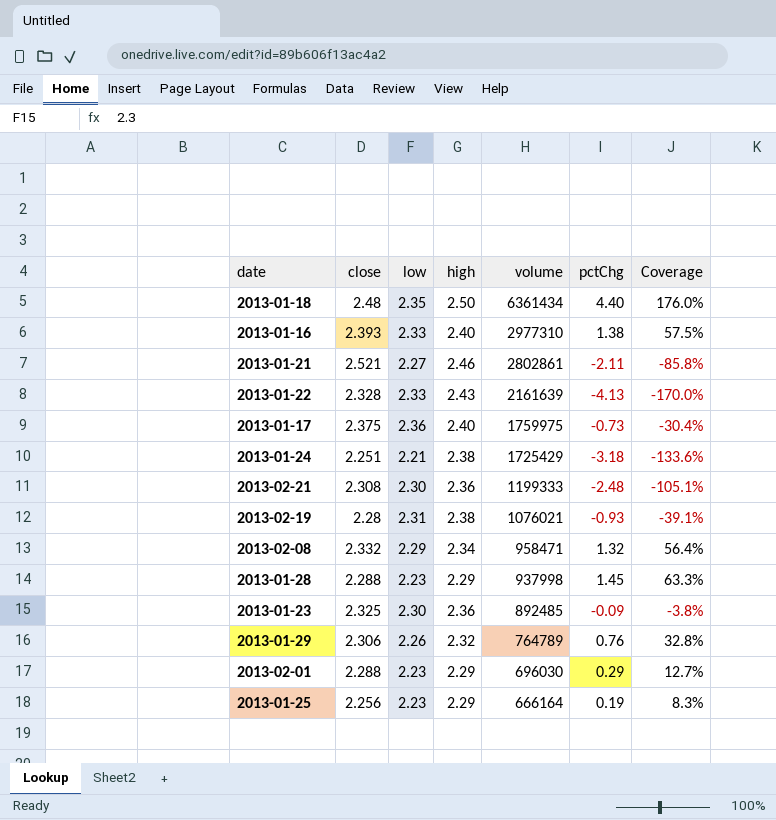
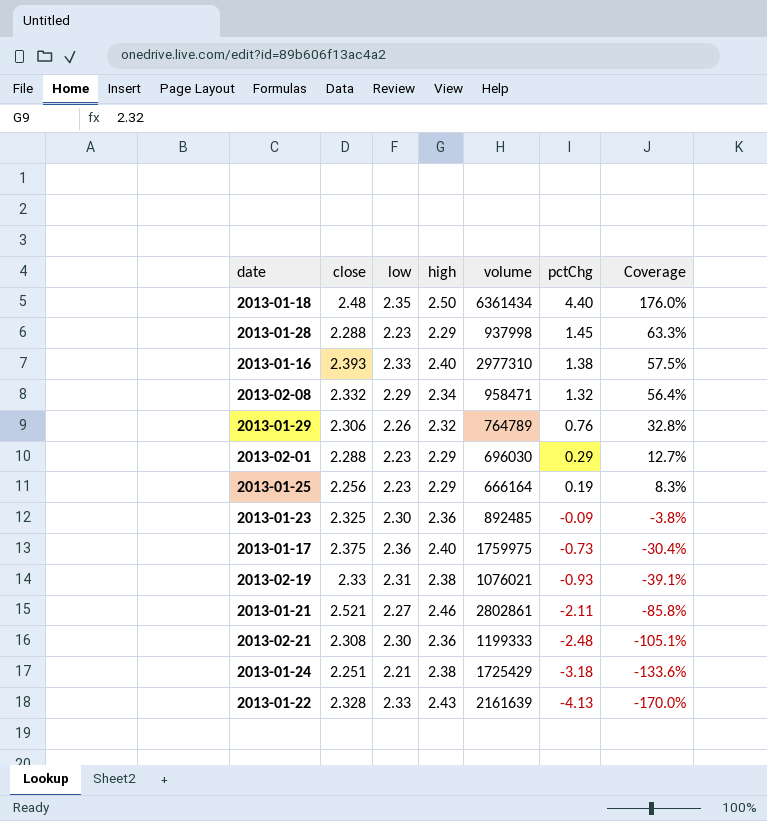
row order: volume descending -> pctChg descending
2013-02-19 | close: 2.28 -> 2.33

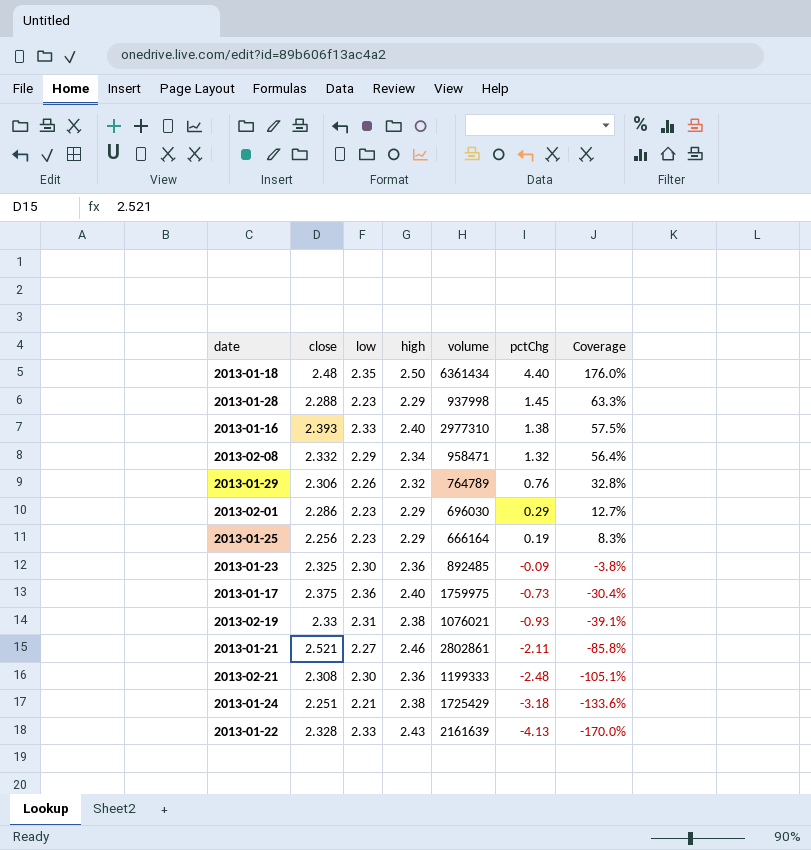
2013-02-01 | close: 2.288 -> 2.286

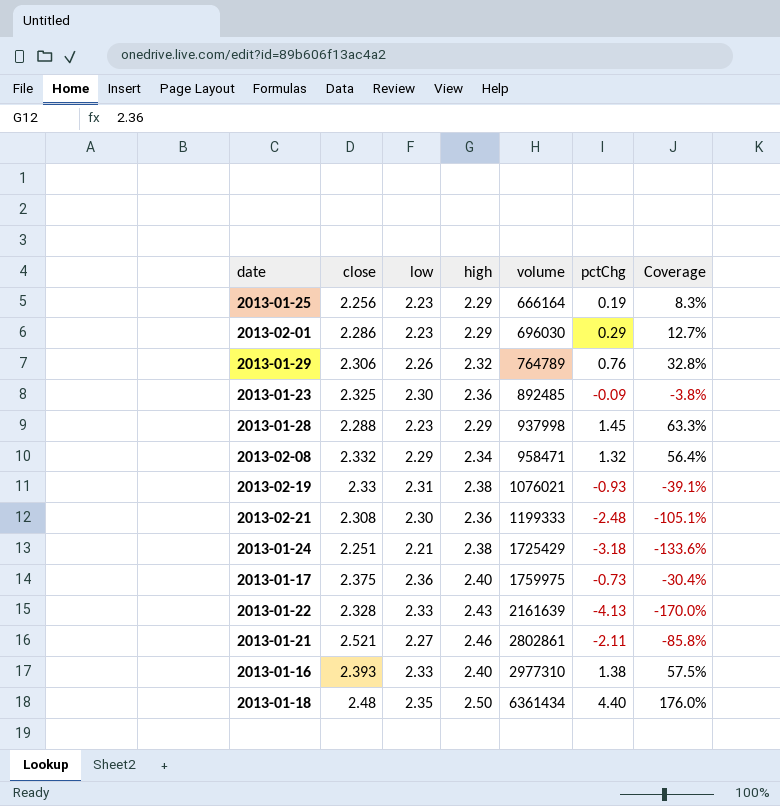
row order: pctChg descending -> volume ascending

